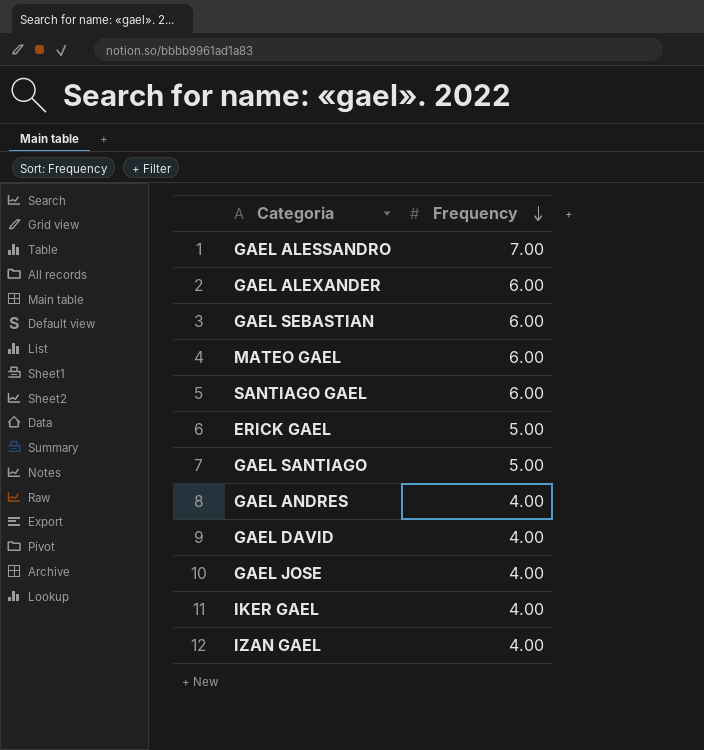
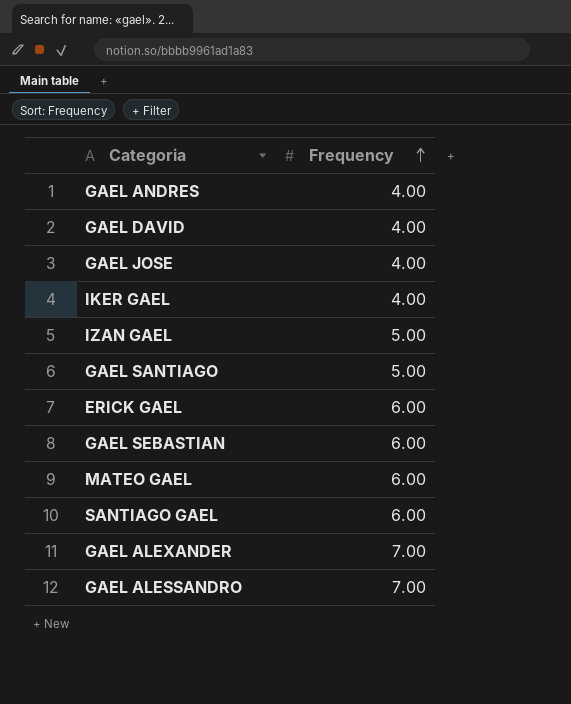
row order: Frequency descending -> Frequency ascending
IZAN GAEL | Frequency: 4.00 -> 5.00
ERICK GAEL | Frequency: 5.00 -> 6.00
GAEL ALEXANDER | Frequency: 6.00 -> 7.00

